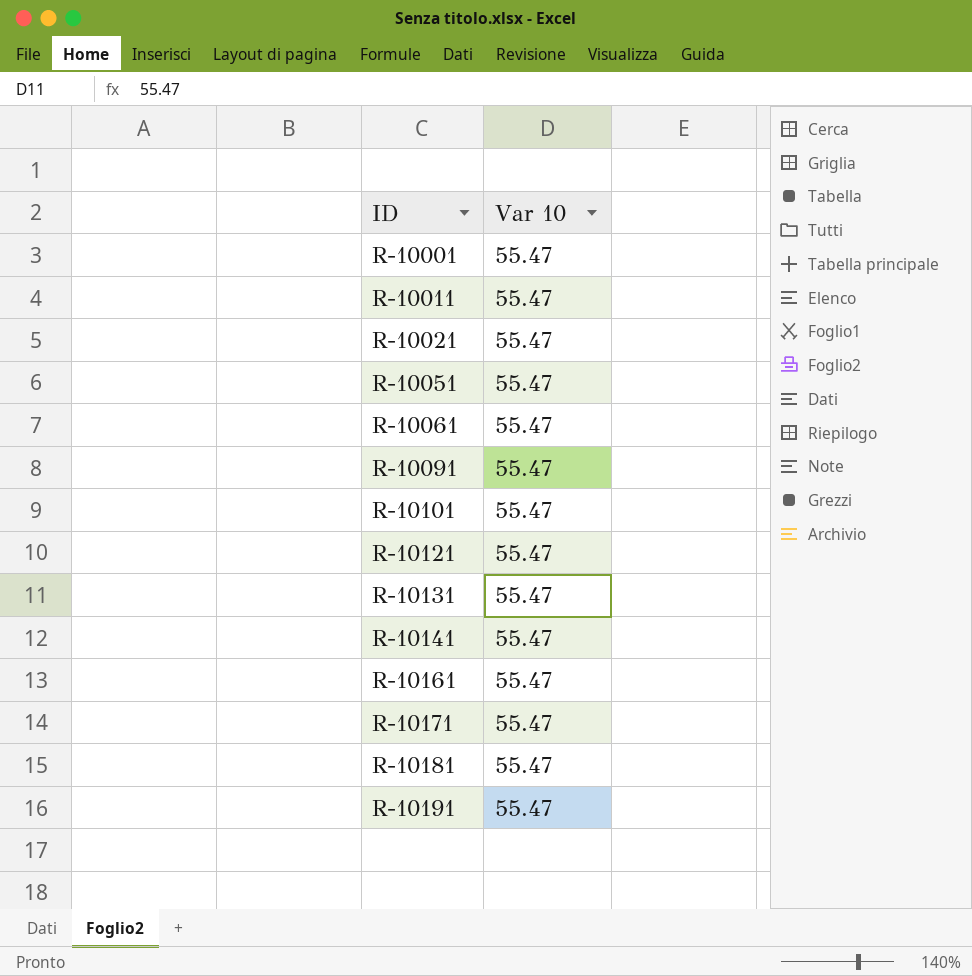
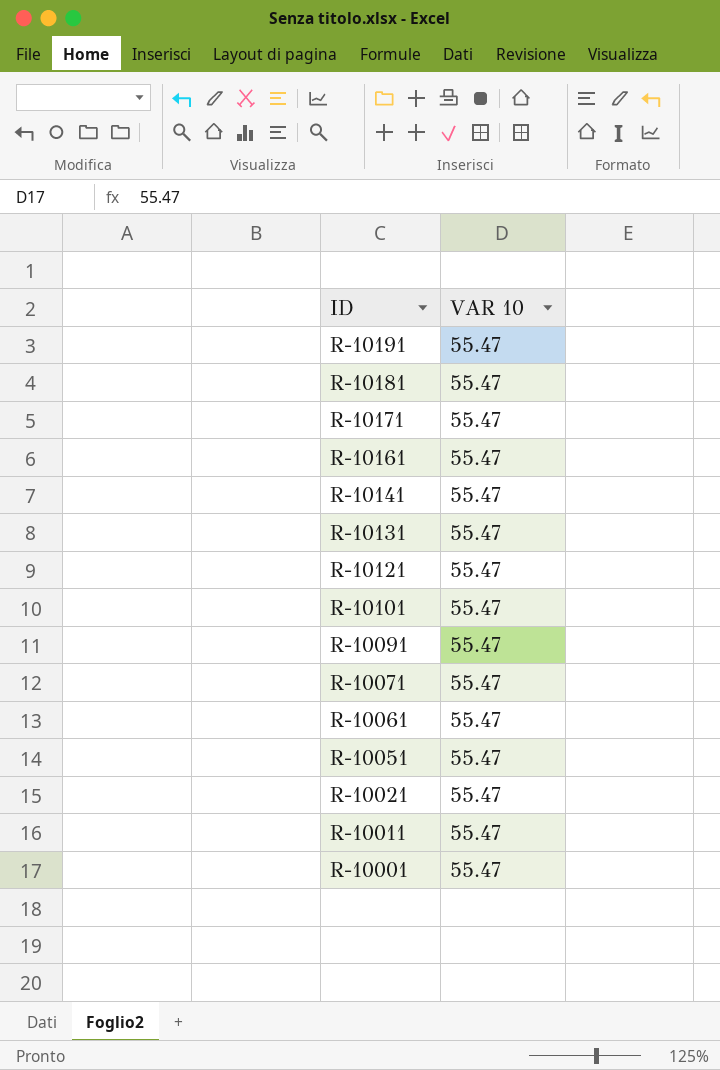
row order: ID ascending -> ID descending
column name: Var 10 -> VAR 10
row R-10071: none -> 55.47

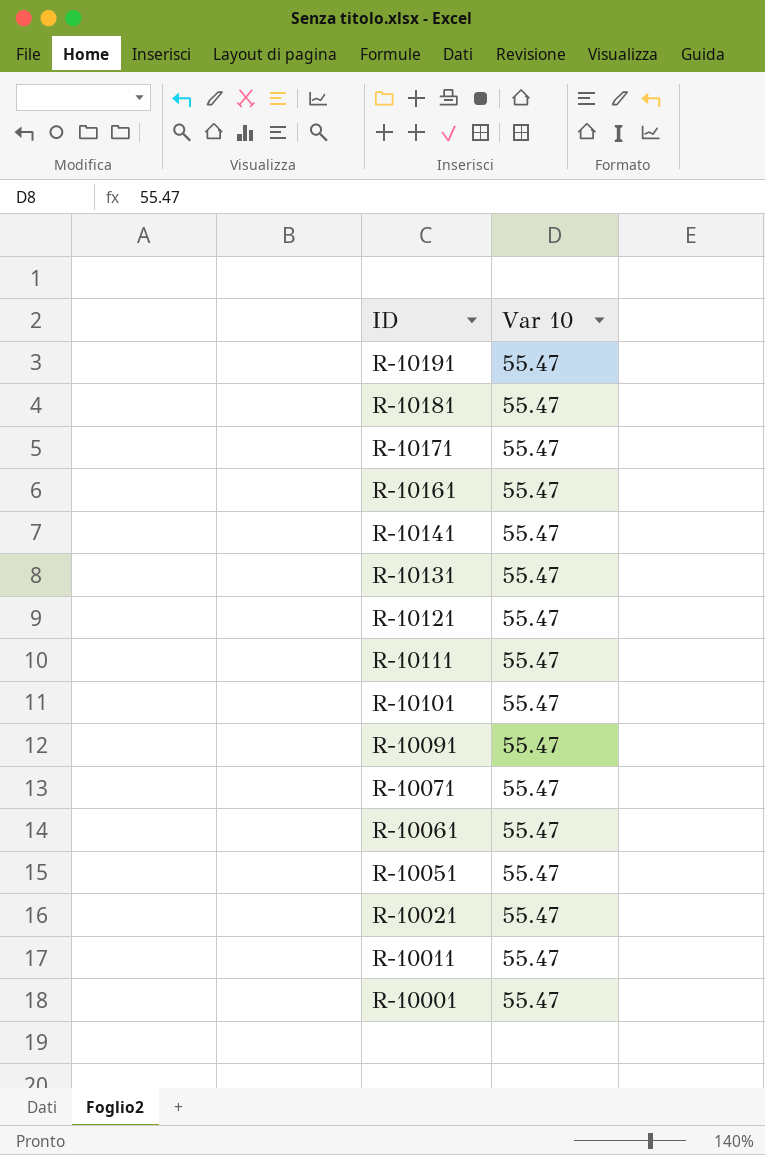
column name: VAR 10 -> Var 10
row R-10111: none -> 55.47

